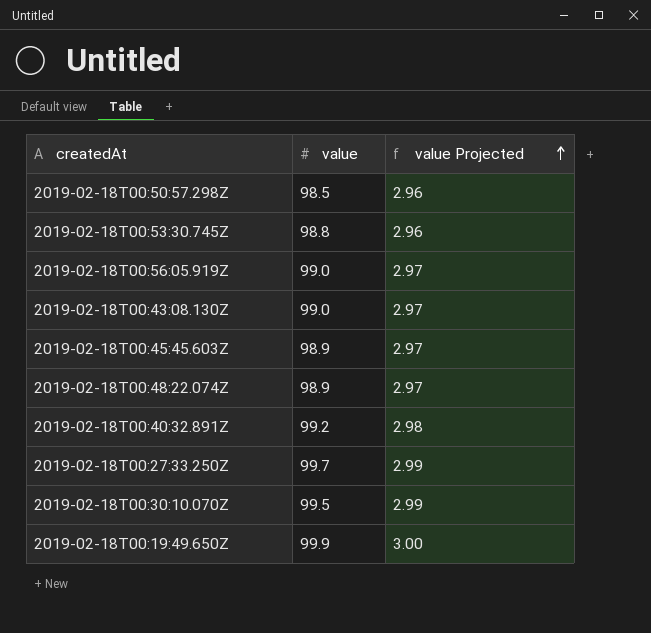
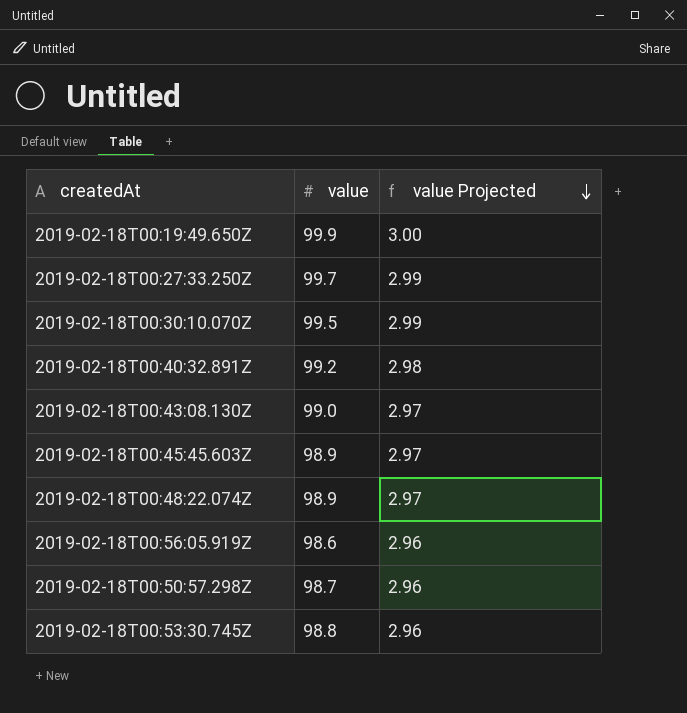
row order: value Projected ascending -> value Projected descending
2019-02-18T00:56:05.919Z | value: 99.0 -> 98.6
2019-02-18T00:56:05.919Z | value Projected: 2.97 -> 2.96
2019-02-18T00:50:57.298Z | value: 98.5 -> 98.7

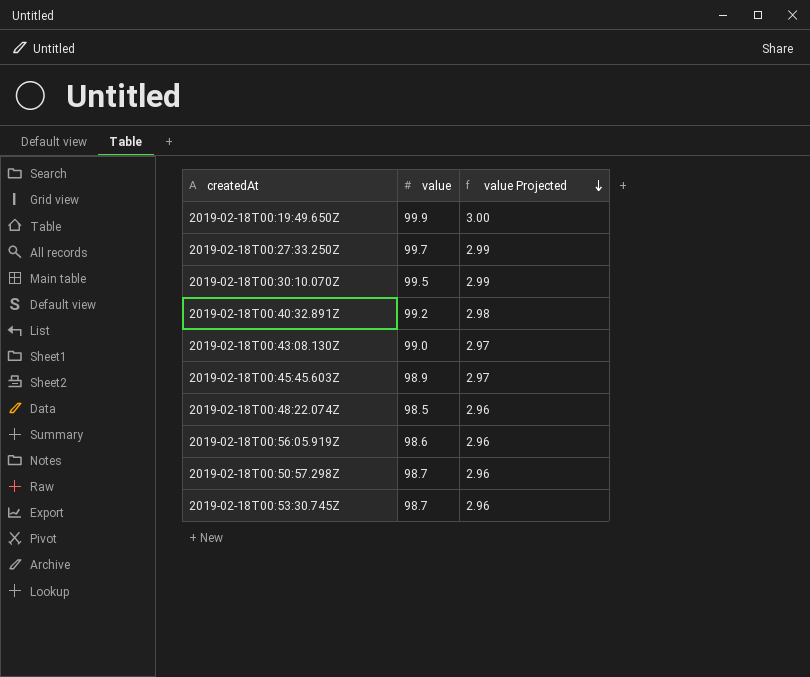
2019-02-18T00:48:22.074Z | value: 98.9 -> 98.5
2019-02-18T00:48:22.074Z | value Projected: 2.97 -> 2.96
2019-02-18T00:53:30.745Z | value: 98.8 -> 98.7

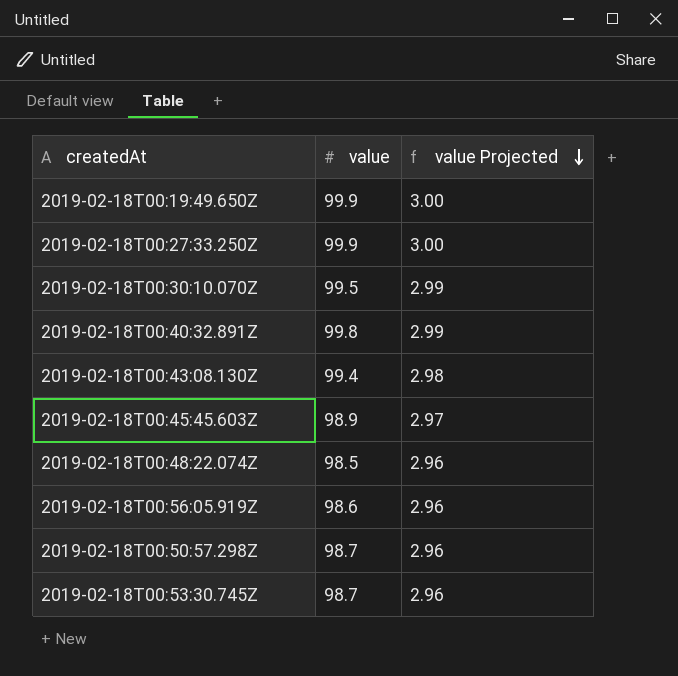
2019-02-18T00:27:33.250Z | value: 99.7 -> 99.9
2019-02-18T00:27:33.250Z | value Projected: 2.99 -> 3.00
2019-02-18T00:40:32.891Z | value: 99.2 -> 99.8
2019-02-18T00:40:32.891Z | value Projected: 2.98 -> 2.99
2019-02-18T00:43:08.130Z | value: 99.0 -> 99.4
2019-02-18T00:43:08.130Z | value Projected: 2.97 -> 2.98

